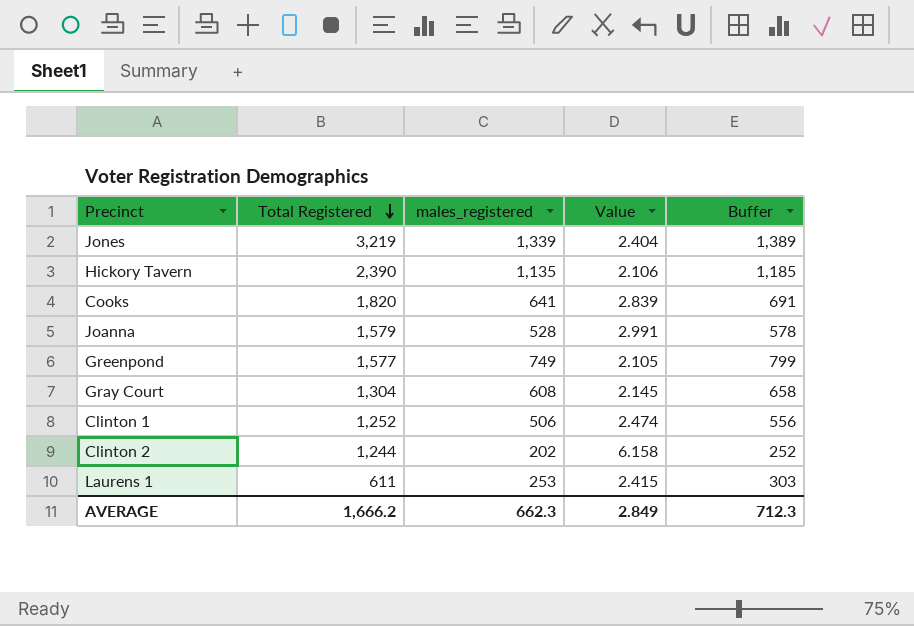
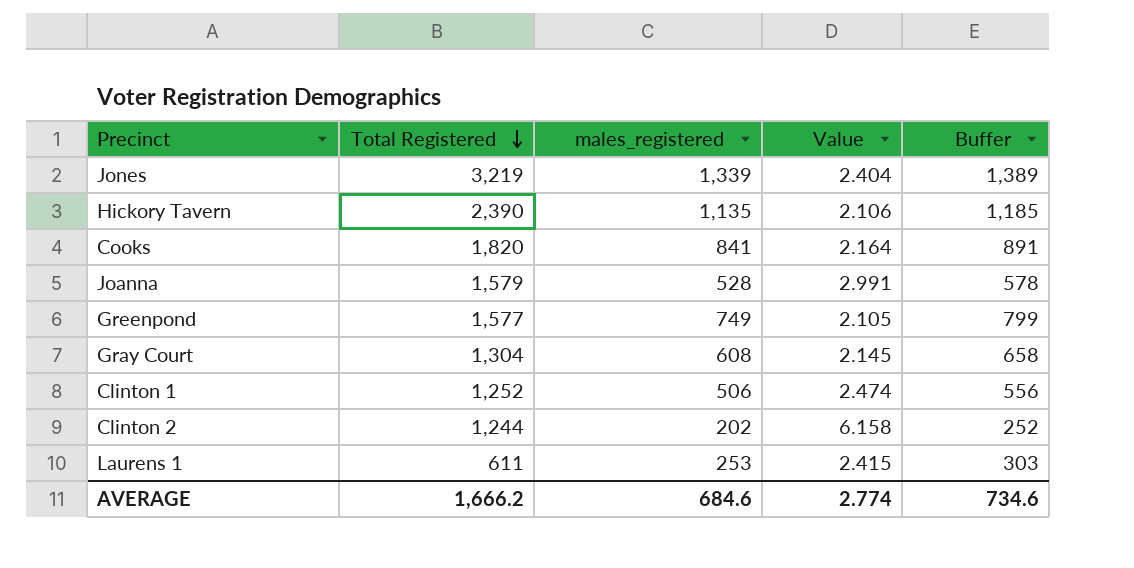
Cooks | males_registered: 641 -> 841
Cooks | Value: 2.839 -> 2.164
Cooks | Buffer: 691 -> 891
AVERAGE | males_registered: 662.3 -> 684.6
AVERAGE | Value: 2.849 -> 2.774
AVERAGE | Buffer: 712.3 -> 734.6

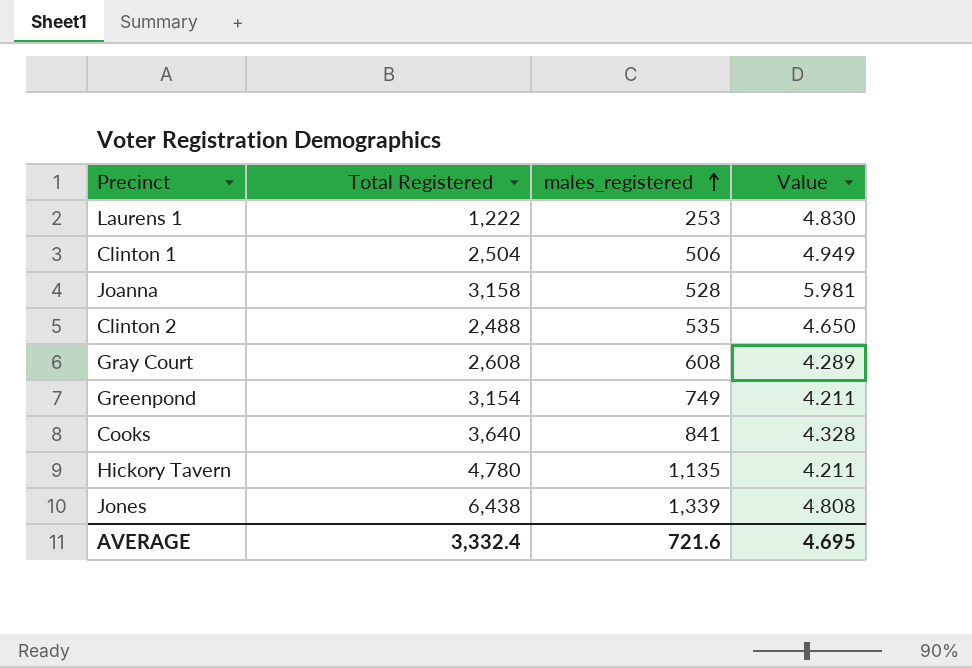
row order: Total Registered descending -> males_registered ascending
column Buffer | formula: [males_registered] + 50 -> none
Laurens 1 | Total Registered: 611 -> 1,222
Laurens 1 | Value: 2.415 -> 4.830
Clinton 1 | Total Registered: 1,252 -> 2,504
Clinton 1 | Value: 2.474 -> 4.949
Joanna | Total Registered: 1,579 -> 3,158
Joanna | Value: 2.991 -> 5.981
Clinton 2 | Total Registered: 1,244 -> 2,488
Clinton 2 | males_registered: 202 -> 535
Clinton 2 | Value: 6.158 -> 4.650
Gray Court | Total Registered: 1,304 -> 2,608
Gray Court | Value: 2.145 -> 4.289
Greenpond | Total Registered: 1,577 -> 3,154
Greenpond | Value: 2.105 -> 4.211
Cooks | Total Registered: 1,820 -> 3,640
Cooks | Value: 2.164 -> 4.328
Hickory Tavern | Total Registered: 2,390 -> 4,780
Hickory Tavern | Value: 2.106 -> 4.211
Jones | Total Registered: 3,219 -> 6,438
Jones | Value: 2.404 -> 4.808
AVERAGE | Total Registered: 1,666.2 -> 3,332.4
AVERAGE | males_registered: 684.6 -> 721.6
AVERAGE | Value: 2.774 -> 4.695

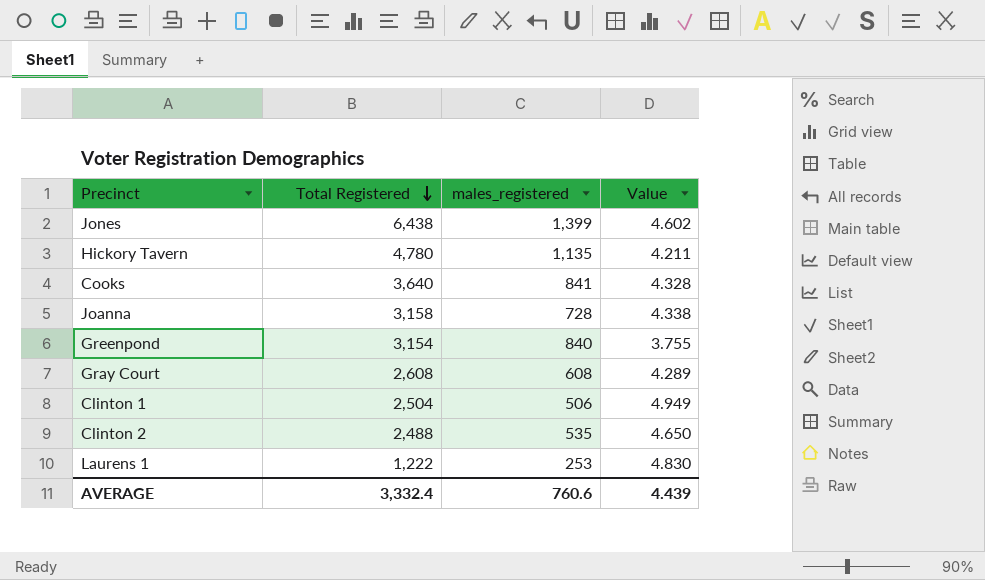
row order: males_registered ascending -> Total Registered descending
Jones | males_registered: 1,339 -> 1,399
Jones | Value: 4.808 -> 4.602
Joanna | males_registered: 528 -> 728
Joanna | Value: 5.981 -> 4.338
Greenpond | males_registered: 749 -> 840
Greenpond | Value: 4.211 -> 3.755
AVERAGE | males_registered: 721.6 -> 760.6
AVERAGE | Value: 4.695 -> 4.439

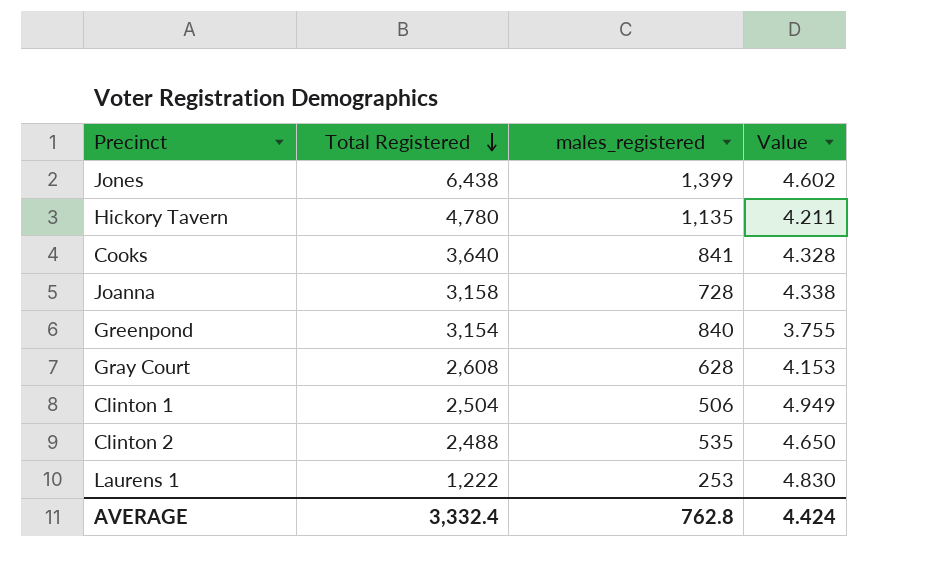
Gray Court | males_registered: 608 -> 628
Gray Court | Value: 4.289 -> 4.153
AVERAGE | males_registered: 760.6 -> 762.8
AVERAGE | Value: 4.439 -> 4.424

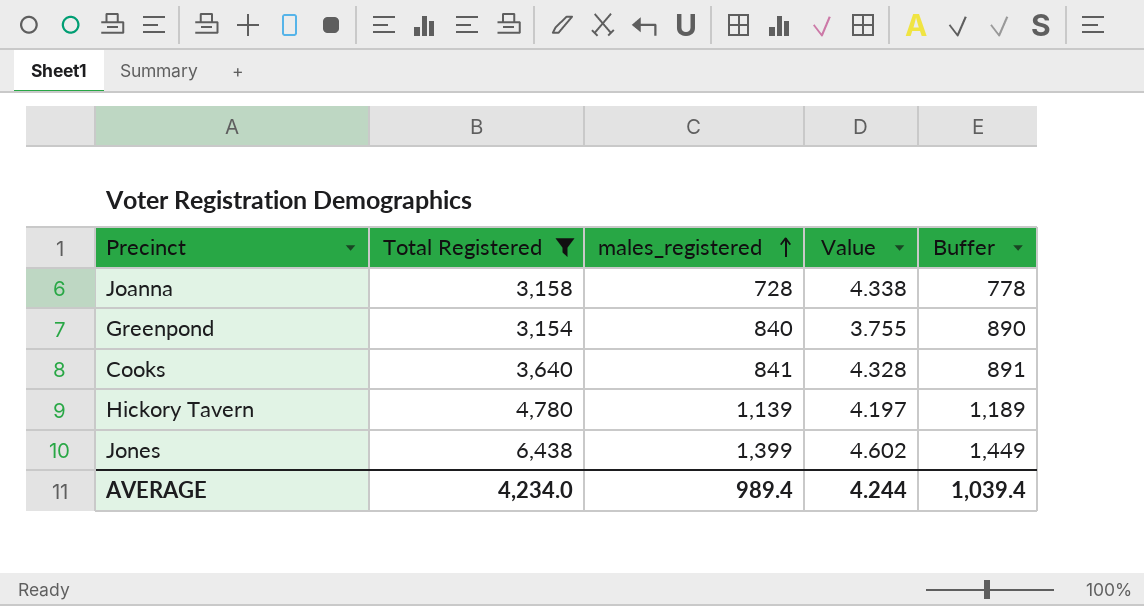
filter: none -> Total Registered >= 3,154
row order: Total Registered descending -> males_registered ascending
column Buffer | formula: none -> [males_registered] + 50
Hickory Tavern | males_registered: 1,135 -> 1,139
Hickory Tavern | Value: 4.211 -> 4.197
AVERAGE | Total Registered: 3,332.4 -> 4,234.0
AVERAGE | males_registered: 762.8 -> 989.4
AVERAGE | Value: 4.424 -> 4.244

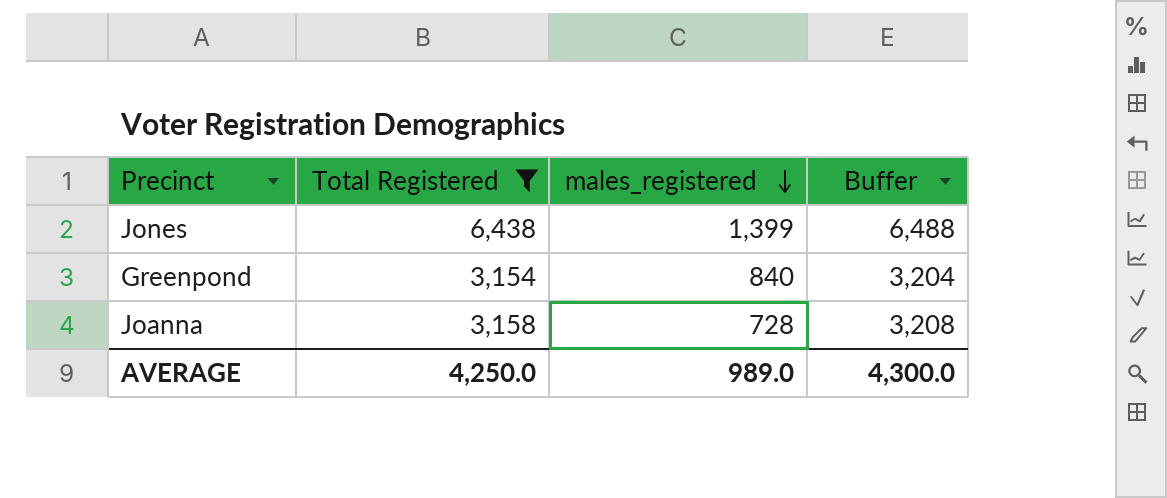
row order: males_registered ascending -> males_registered descending
column Value | formula: [Total Registered] / [males_registered] -> none
column Buffer | formula: [males_registered] + 50 -> [Total Registered] + 50
row Cooks: 3,640 | 841 | 4.328 | 891 -> none
row Hickory Tavern: 4,780 | 1,139 | 4.197 | 1,189 -> none
AVERAGE | Total Registered: 4,234.0 -> 4,250.0
AVERAGE | males_registered: 989.4 -> 989.0
AVERAGE | Buffer: 1,039.4 -> 4,300.0

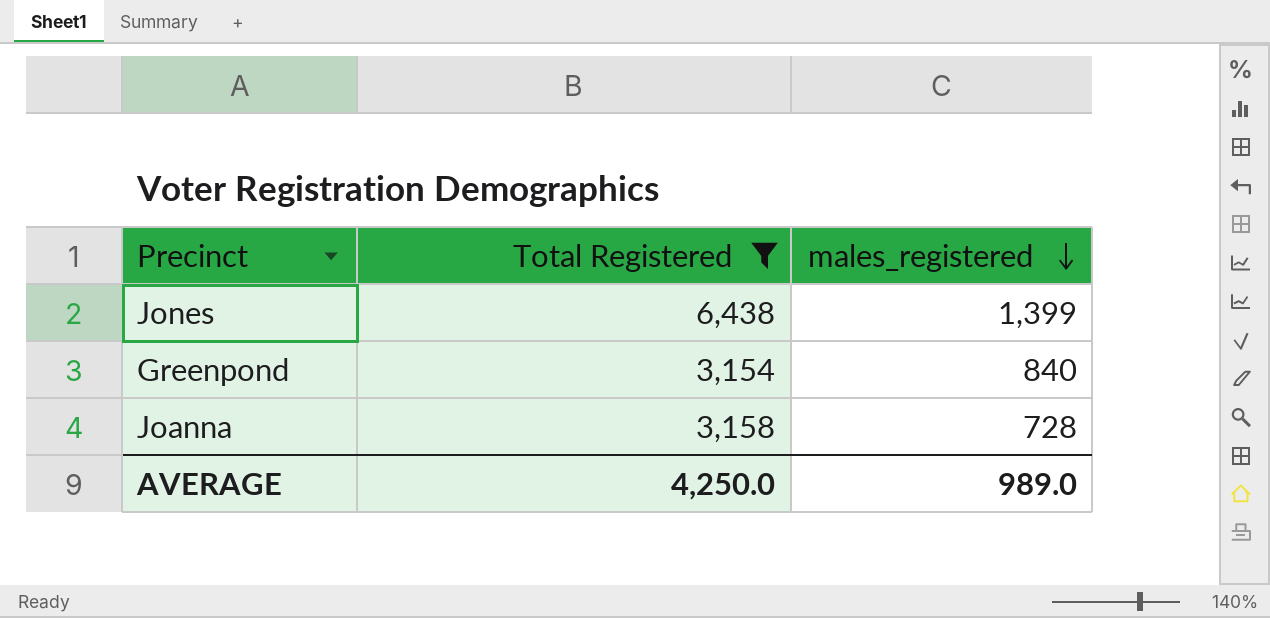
column Buffer | formula: [Total Registered] + 50 -> none

